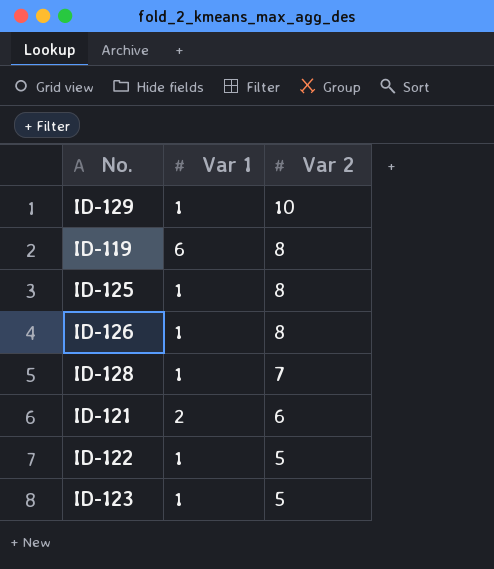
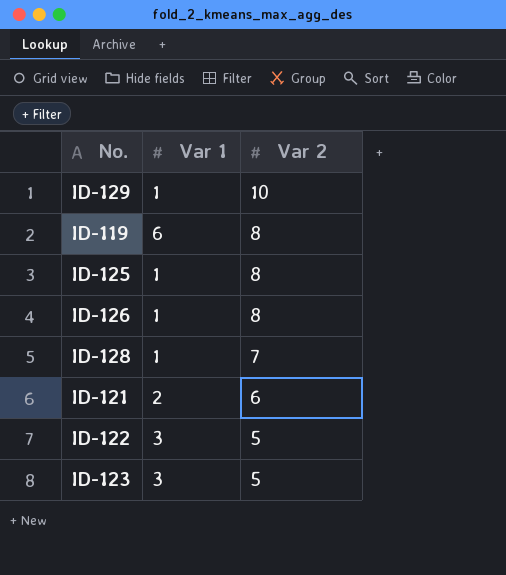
ID-122 | Var 1: 1 -> 3
ID-123 | Var 1: 1 -> 3

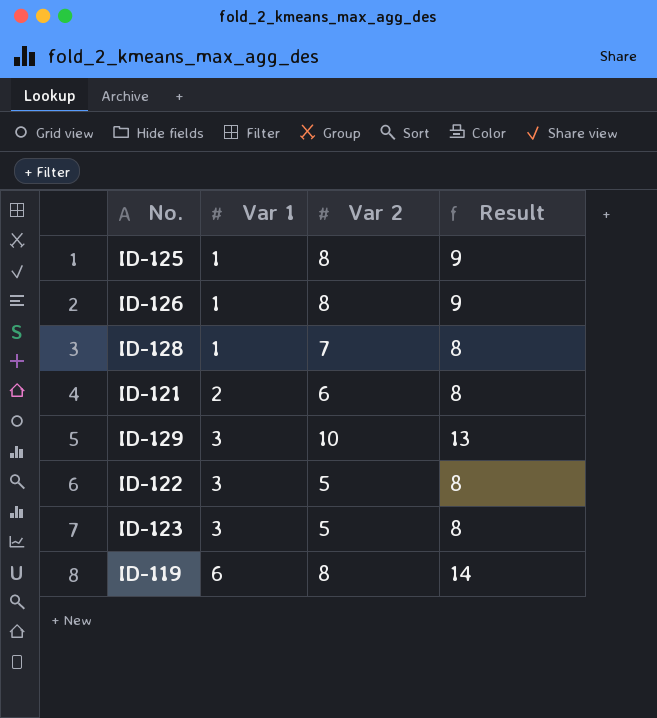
row order: Var 2 descending -> Var 1 ascending
column Result | formula: none -> [Var 1] + [Var 2]
ID-129 | Var 1: 1 -> 3

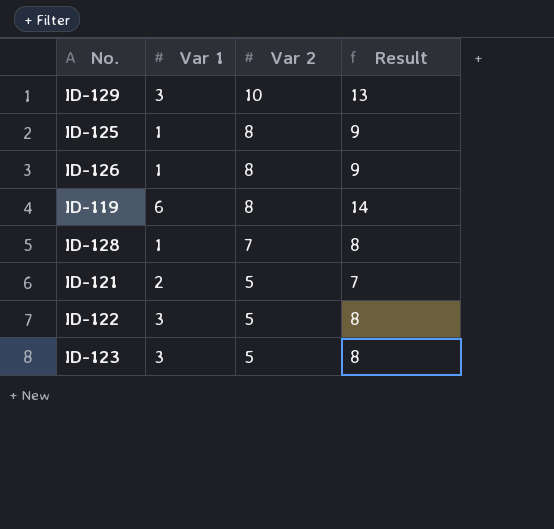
row order: Var 1 ascending -> Var 2 descending
ID-121 | Var 2: 6 -> 5
ID-121 | Result: 8 -> 7

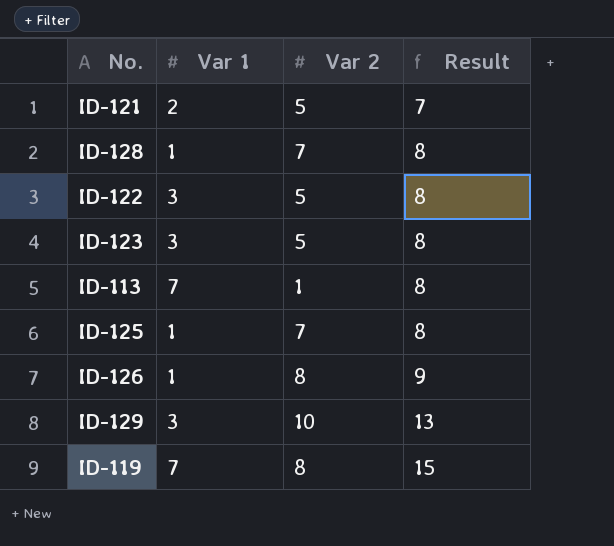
row order: Var 2 descending -> Result ascending
row ID-113: none -> 7 | 1 | 8
ID-125 | Var 2: 8 -> 7
ID-125 | Result: 9 -> 8
ID-119 | Var 1: 6 -> 7
ID-119 | Result: 14 -> 15

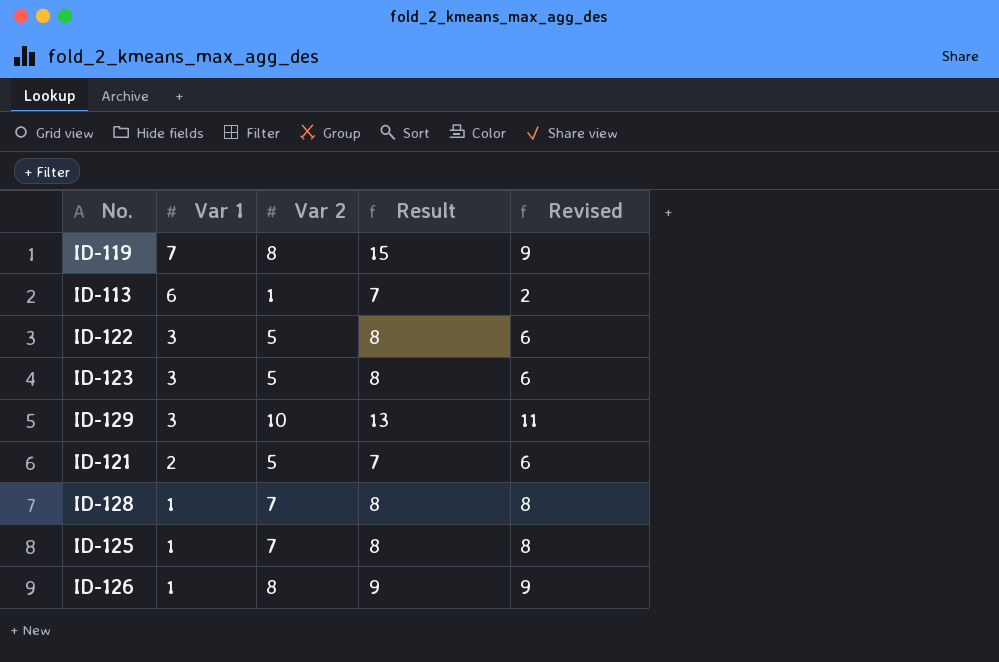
row order: Result ascending -> Var 1 descending
column Revised | formula: none -> [Var 2] + 1
ID-113 | Var 1: 7 -> 6
ID-113 | Result: 8 -> 7

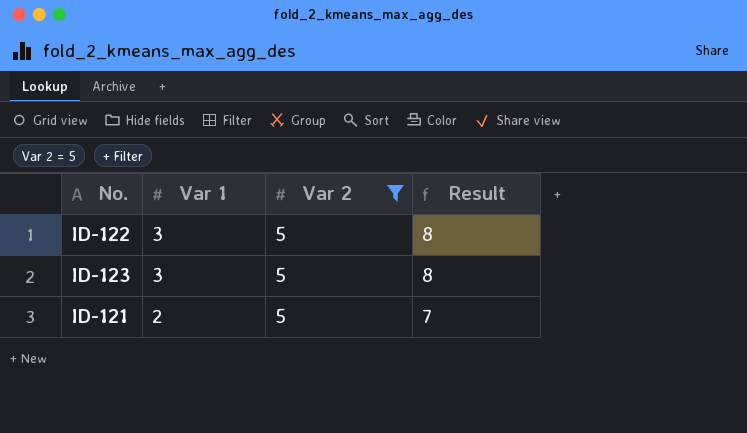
filter: none -> Var 2 = 5
column Revised | formula: [Var 2] + 1 -> none

